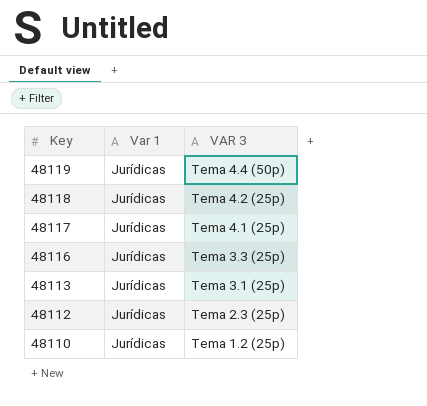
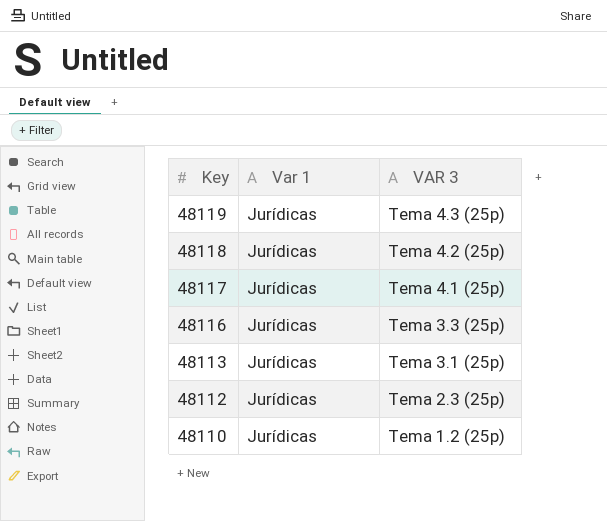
48119 | VAR 3: Tema 4.4 (50p) -> Tema 4.3 (25p)

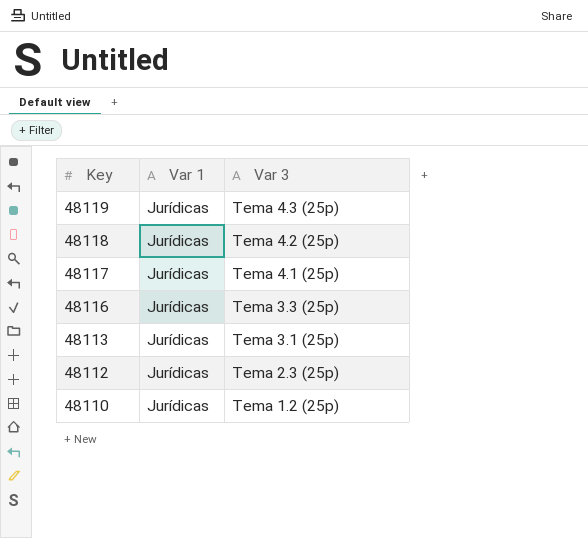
column name: VAR 3 -> Var 3

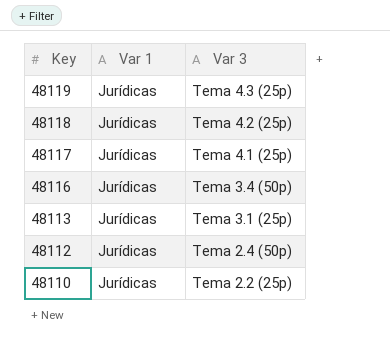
48116 | Var 3: Tema 3.3 (25p) -> Tema 3.4 (50p)
48112 | Var 3: Tema 2.3 (25p) -> Tema 2.4 (50p)
48110 | Var 3: Tema 1.2 (25p) -> Tema 2.2 (25p)

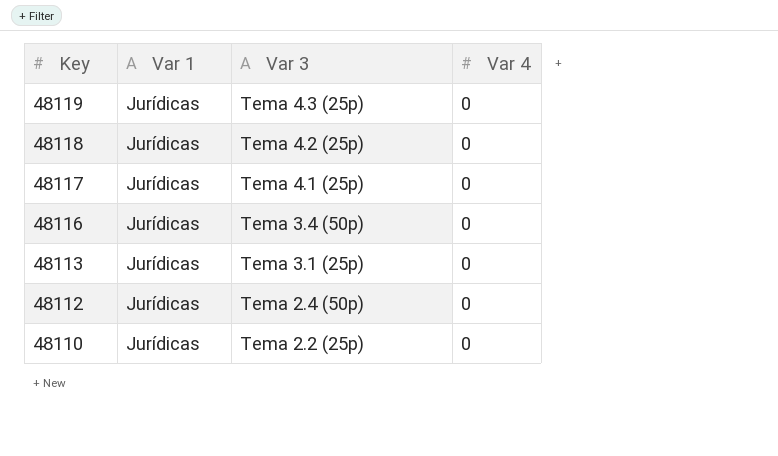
column Var 4 | position: none -> 4

